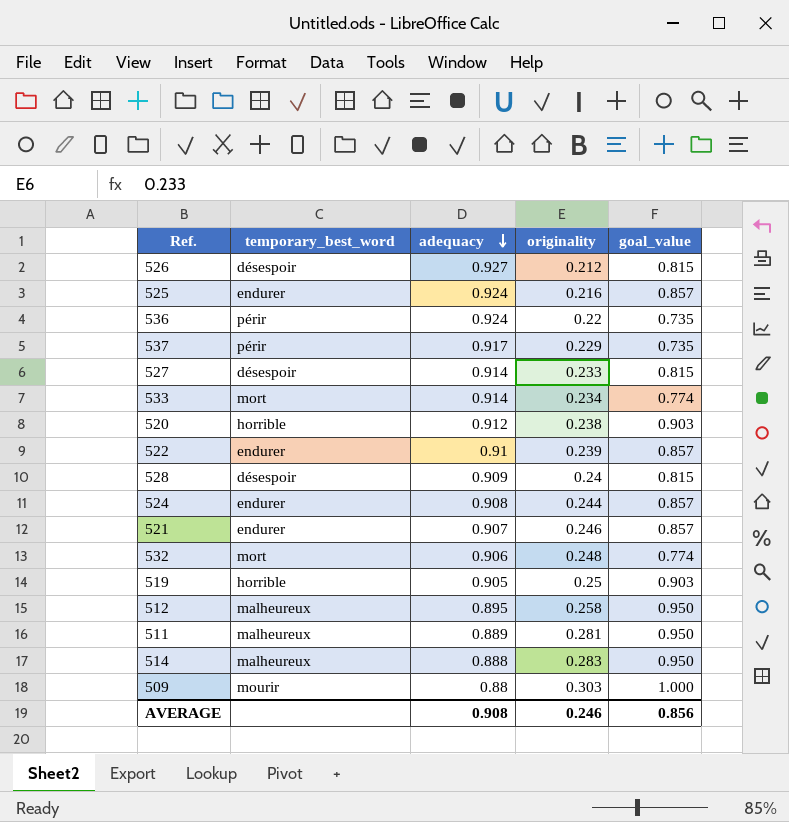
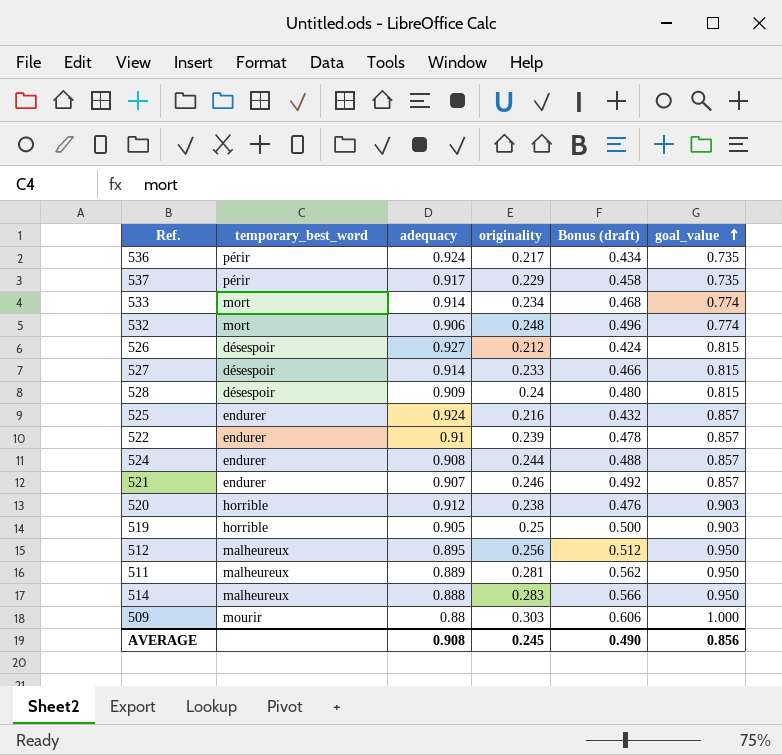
row order: adequacy descending -> goal_value ascending
column Bonus (draft) | formula: none -> [originality] * 2
536 | originality: 0.22 -> 0.217
512 | originality: 0.258 -> 0.256
AVERAGE | originality: 0.246 -> 0.245

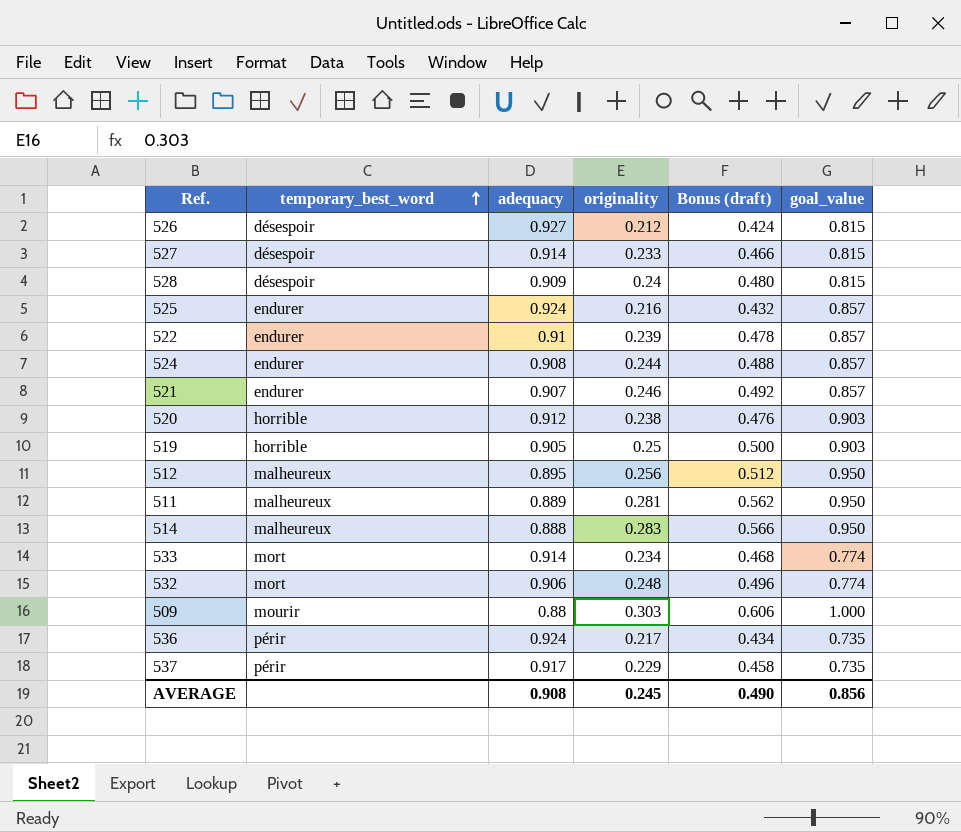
row order: goal_value ascending -> temporary_best_word ascending

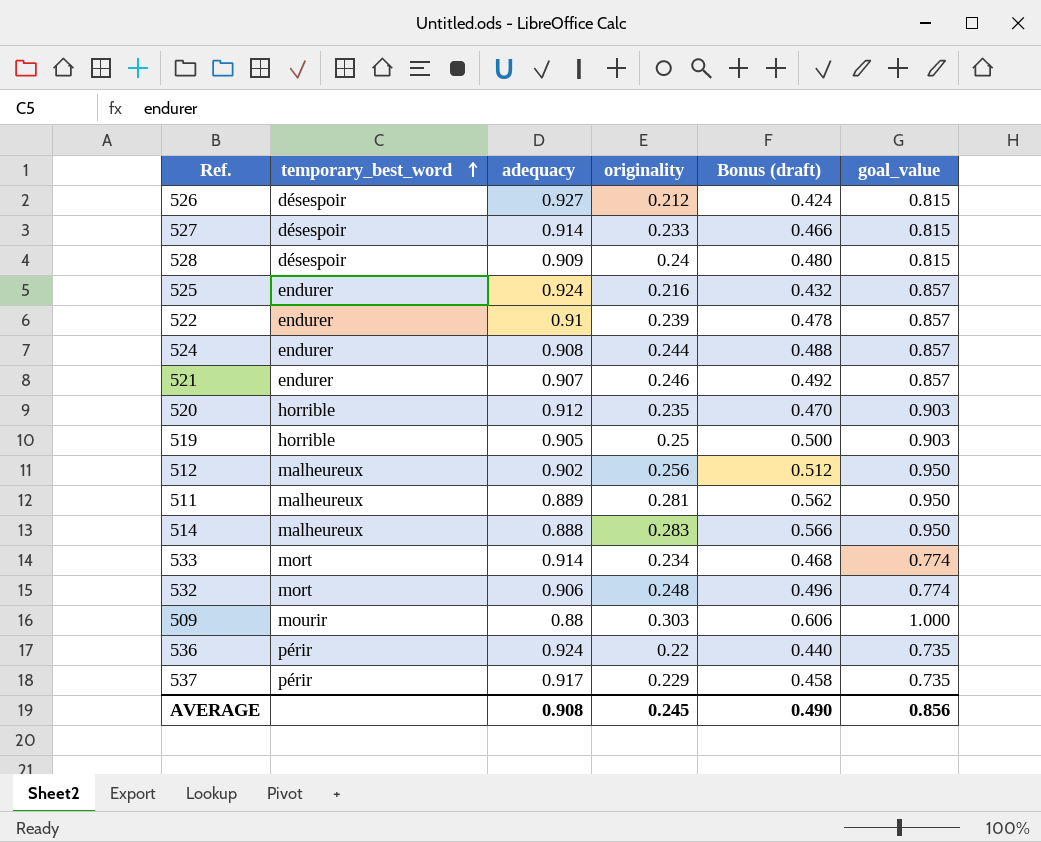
520 | originality: 0.238 -> 0.235
520 | Bonus (draft): 0.476 -> 0.470
512 | adequacy: 0.895 -> 0.902
536 | originality: 0.217 -> 0.22
536 | Bonus (draft): 0.434 -> 0.440

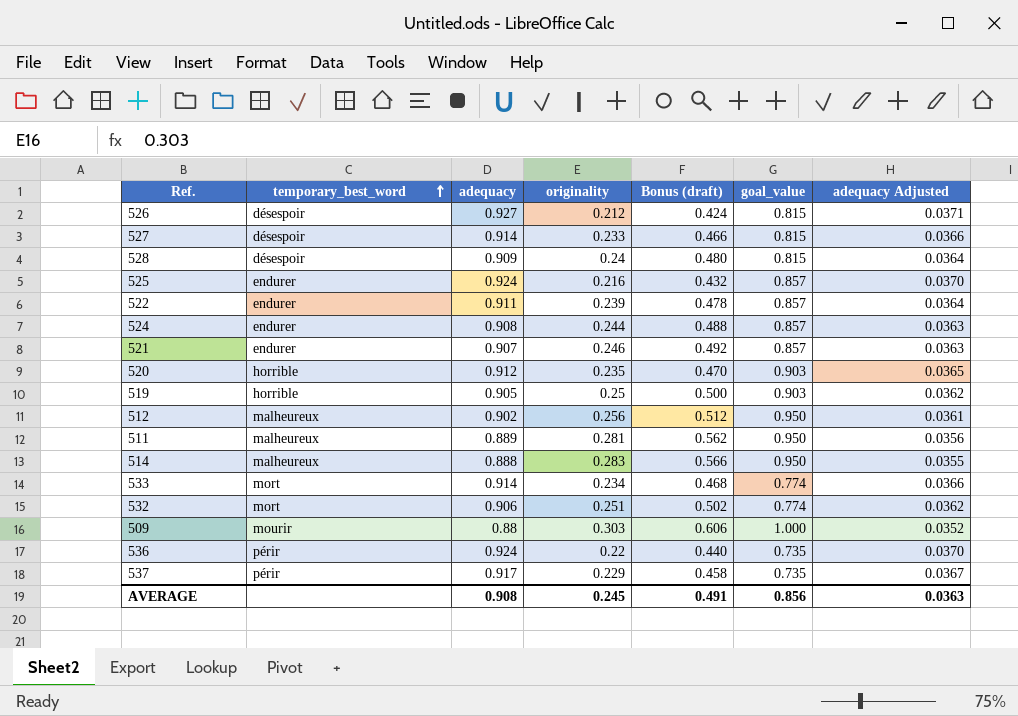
column adequacy Adjusted | formula: none -> [adequacy] * 0.04
522 | adequacy: 0.91 -> 0.911
532 | originality: 0.248 -> 0.251
532 | Bonus (draft): 0.496 -> 0.502
AVERAGE | Bonus (draft): 0.490 -> 0.491

